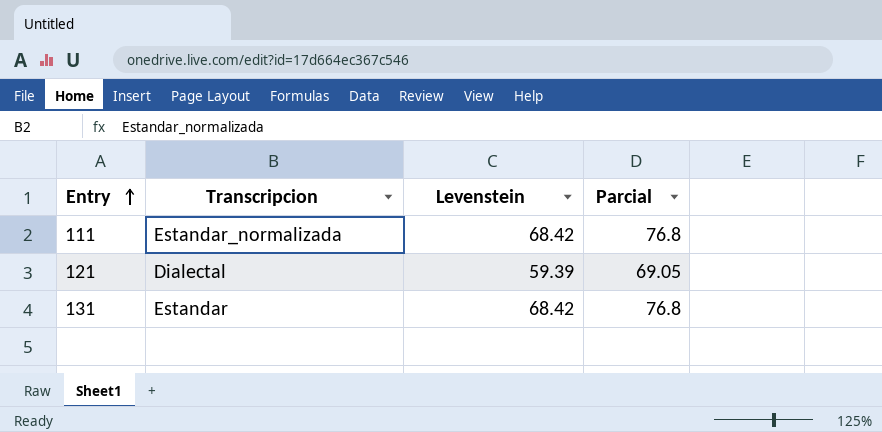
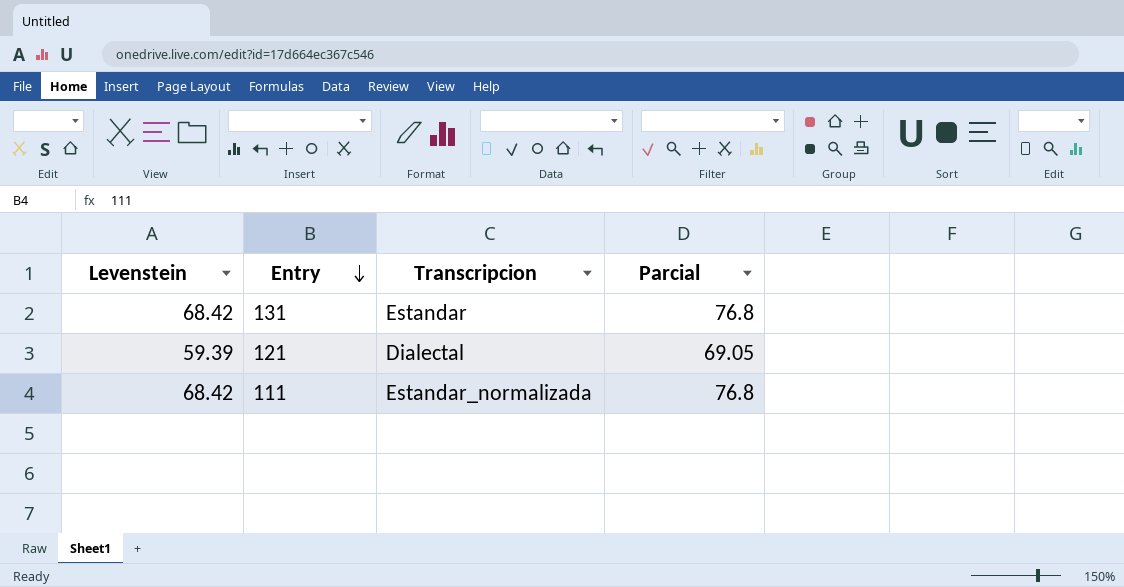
row order: Entry ascending -> Entry descending
column Levenstein | position: 3 -> 1

